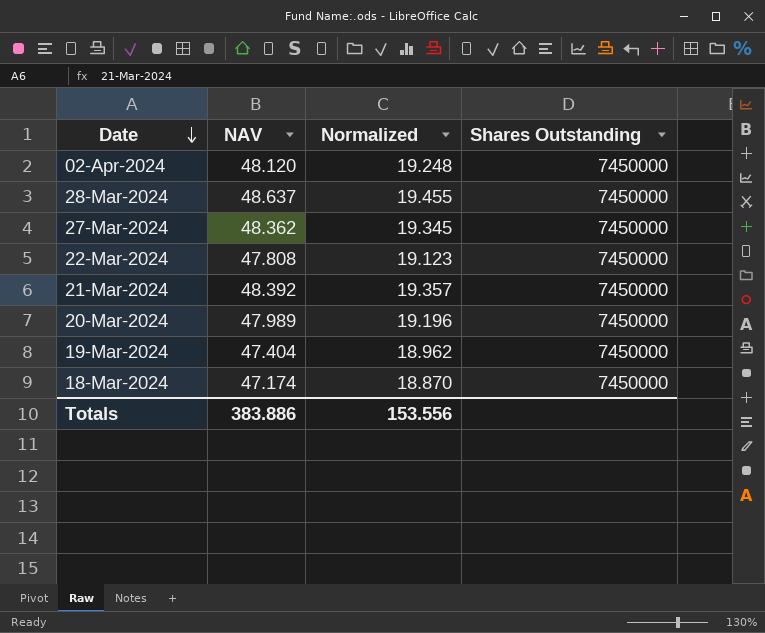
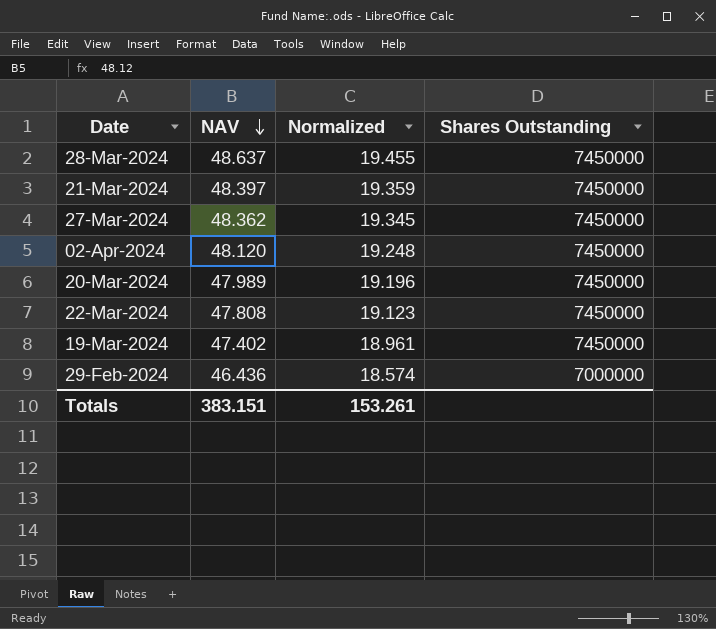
row order: Date descending -> NAV descending
row 18-Mar-2024: 47.174 | 18.870 | 7450000 -> none
21-Mar-2024 | NAV: 48.392 -> 48.397
21-Mar-2024 | Normalized: 19.357 -> 19.359
19-Mar-2024 | NAV: 47.404 -> 47.402
19-Mar-2024 | Normalized: 18.962 -> 18.961
row 29-Feb-2024: none -> 46.436 | 18.574 | 7000000
Totals | NAV: 383.886 -> 383.151
Totals | Normalized: 153.556 -> 153.261

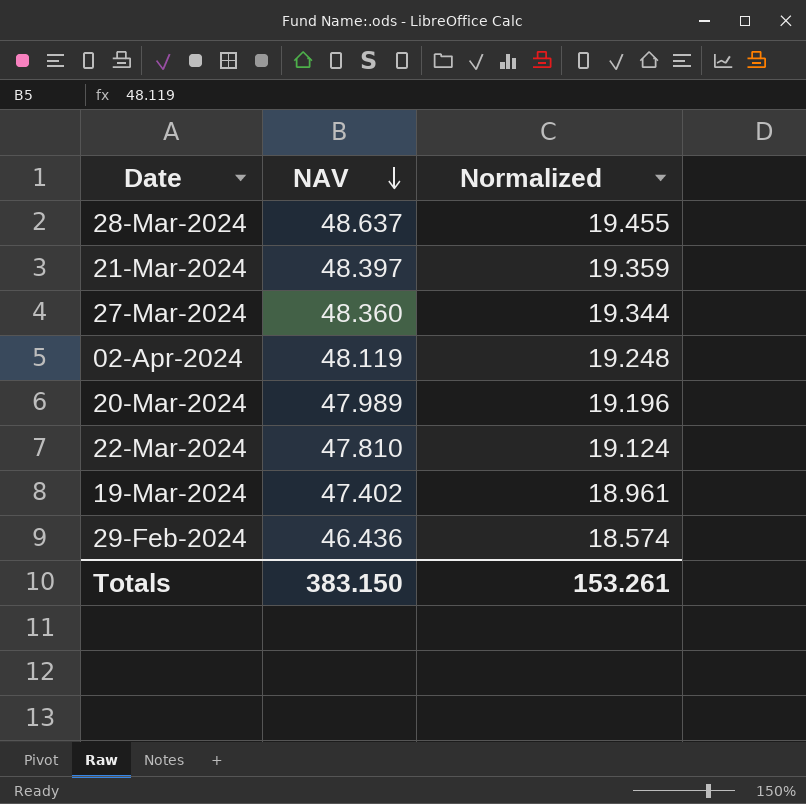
column Shares Outstanding | position: 4 -> none
27-Mar-2024 | NAV: 48.362 -> 48.360
27-Mar-2024 | Normalized: 19.345 -> 19.344
02-Apr-2024 | NAV: 48.120 -> 48.119
22-Mar-2024 | NAV: 47.808 -> 47.810
22-Mar-2024 | Normalized: 19.123 -> 19.124
Totals | NAV: 383.151 -> 383.150

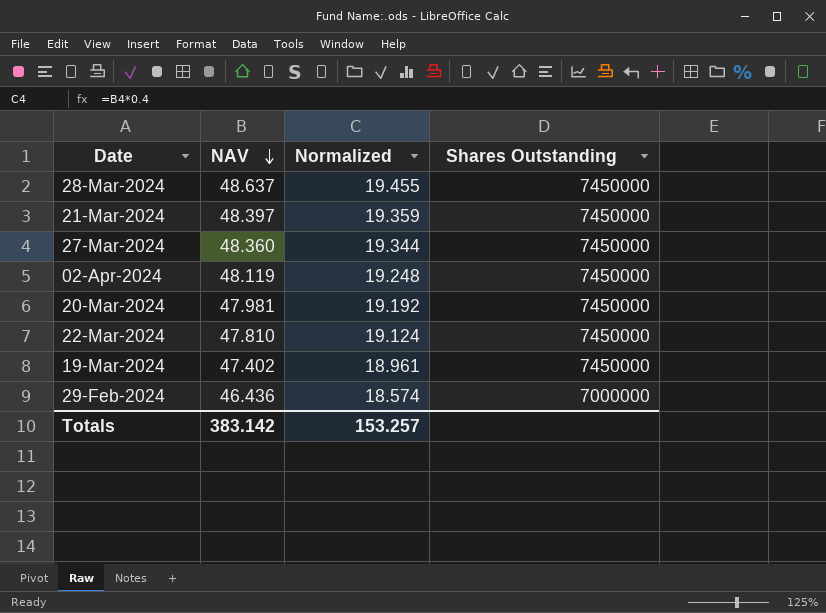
column Shares Outstanding | position: none -> 4
20-Mar-2024 | NAV: 47.989 -> 47.981
20-Mar-2024 | Normalized: 19.196 -> 19.192
Totals | NAV: 383.150 -> 383.142
Totals | Normalized: 153.261 -> 153.257

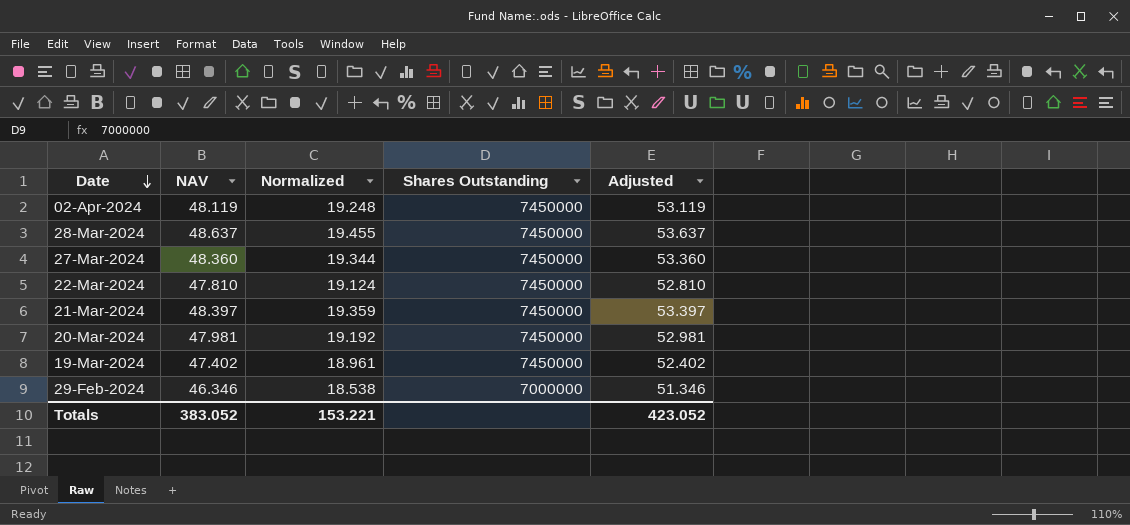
row order: NAV descending -> Date descending
column Adjusted | formula: none -> [NAV] + 5
29-Feb-2024 | NAV: 46.436 -> 46.346
29-Feb-2024 | Normalized: 18.574 -> 18.538
Totals | NAV: 383.142 -> 383.052
Totals | Normalized: 153.257 -> 153.221

